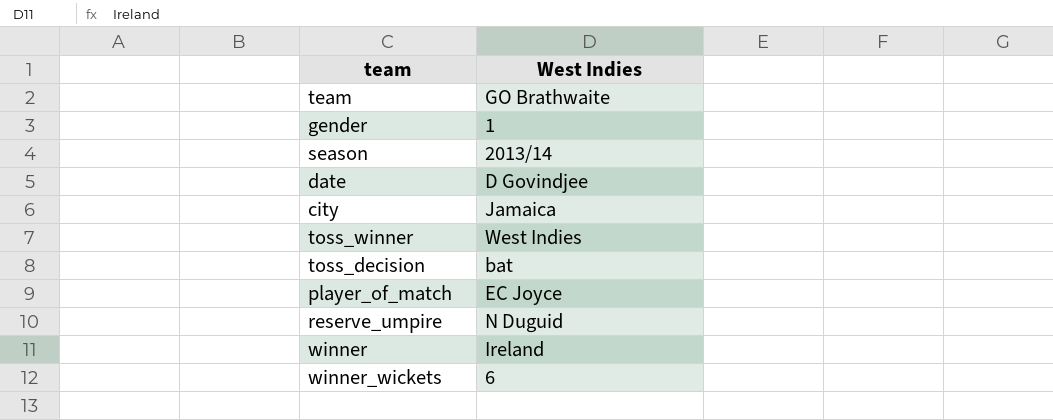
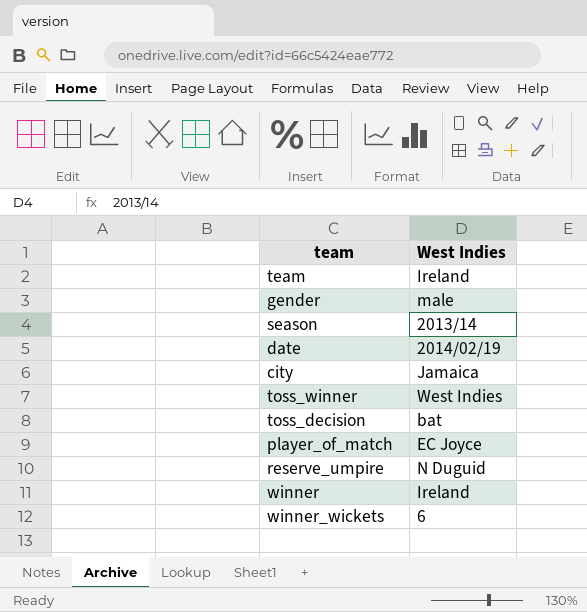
team | West Indies: GO Brathwaite -> Ireland
gender | West Indies: 1 -> male
date | West Indies: D Govindjee -> 2014/02/19

